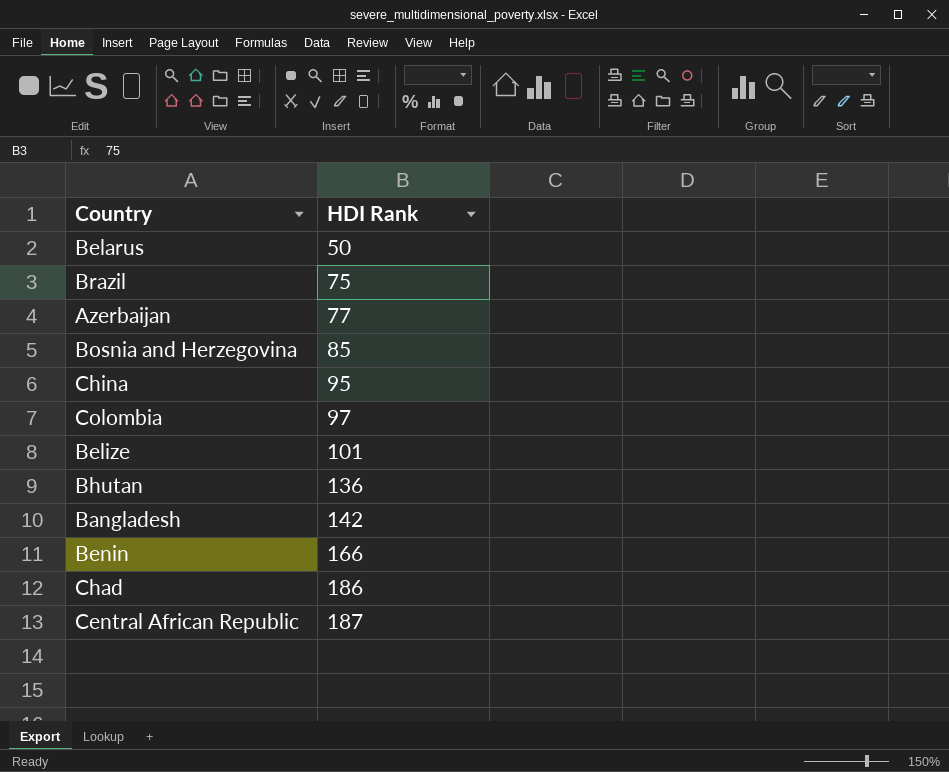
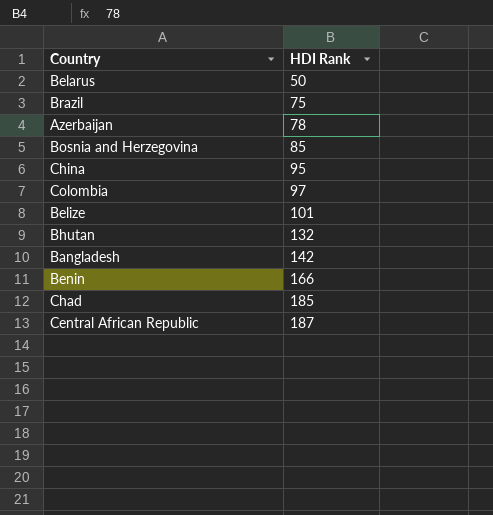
Azerbaijan | HDI Rank: 77 -> 78
Bhutan | HDI Rank: 136 -> 132
Chad | HDI Rank: 186 -> 185

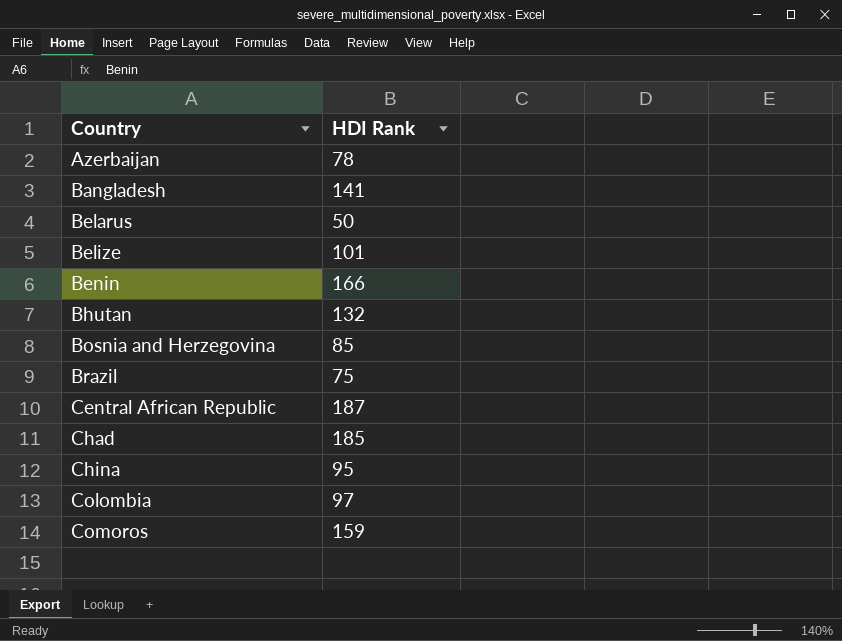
row order: HDI Rank ascending -> Country ascending
Bangladesh | HDI Rank: 142 -> 141
row Comoros: none -> 159

